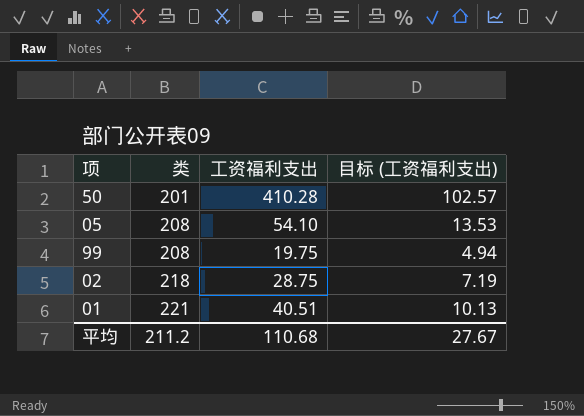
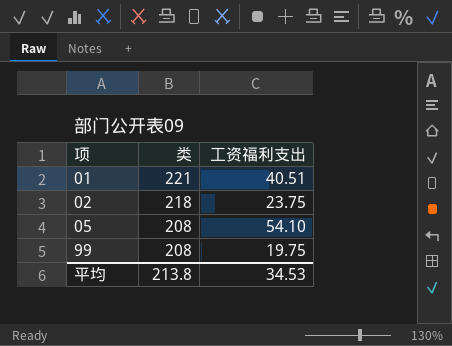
row order: 类 ascending -> 项 ascending
column 目标 (工资福利支出) | formula: [工资福利支出] * 0.25 -> none
row 50: 201 | 410.28 | 102.57 -> none
02 | 工资福利支出: 28.75 -> 23.75
平均 | 类: 211.2 -> 213.8
平均 | 工资福利支出: 110.68 -> 34.53

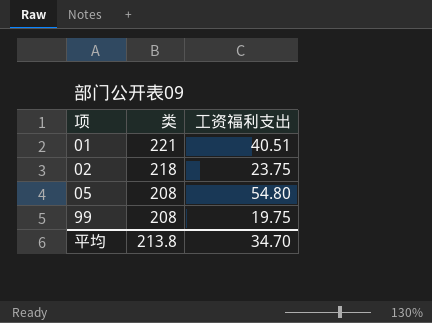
05 | 工资福利支出: 54.10 -> 54.80
平均 | 工资福利支出: 34.53 -> 34.70

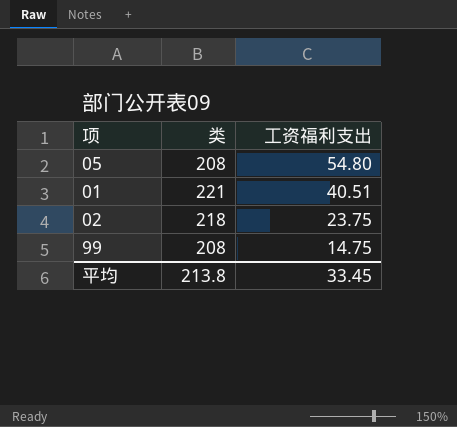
row order: 项 ascending -> 工资福利支出 descending
99 | 工资福利支出: 19.75 -> 14.75
平均 | 工资福利支出: 34.70 -> 33.45

